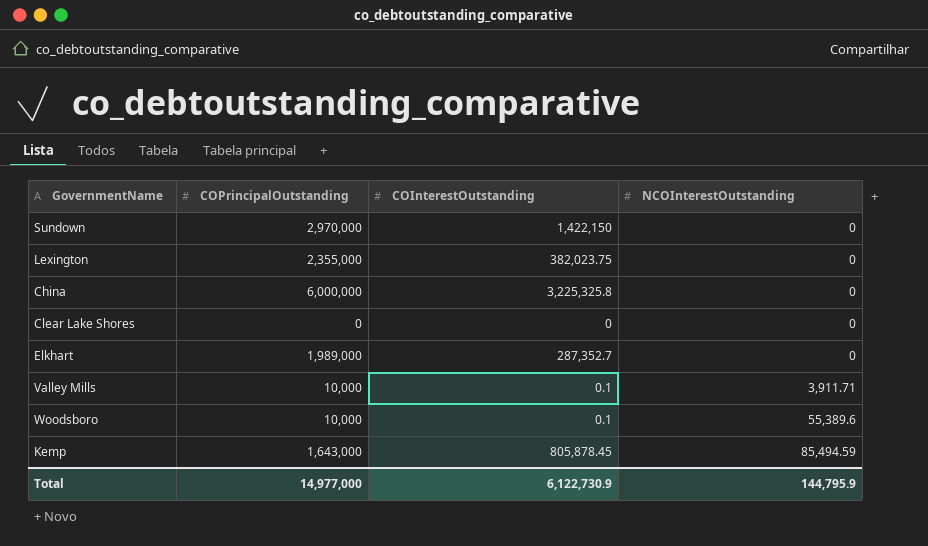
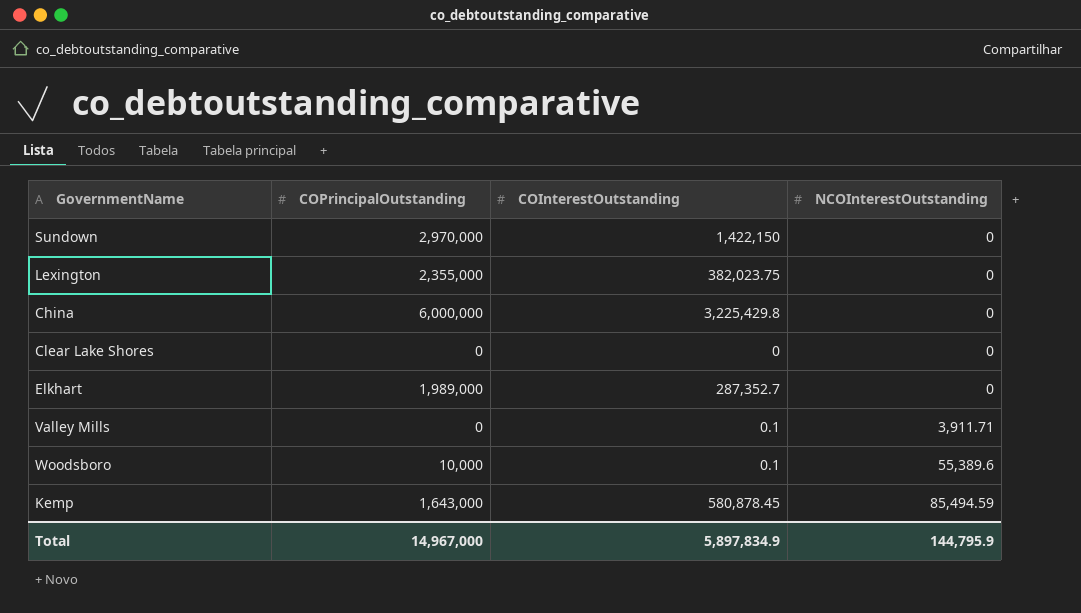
China | COInterestOutstanding: 3,225,325.8 -> 3,225,429.8
Valley Mills | COPrincipalOutstanding: 10,000 -> 0
Kemp | COInterestOutstanding: 805,878.45 -> 580,878.45
Total | COPrincipalOutstanding: 14,977,000 -> 14,967,000
Total | COInterestOutstanding: 6,122,730.9 -> 5,897,834.9

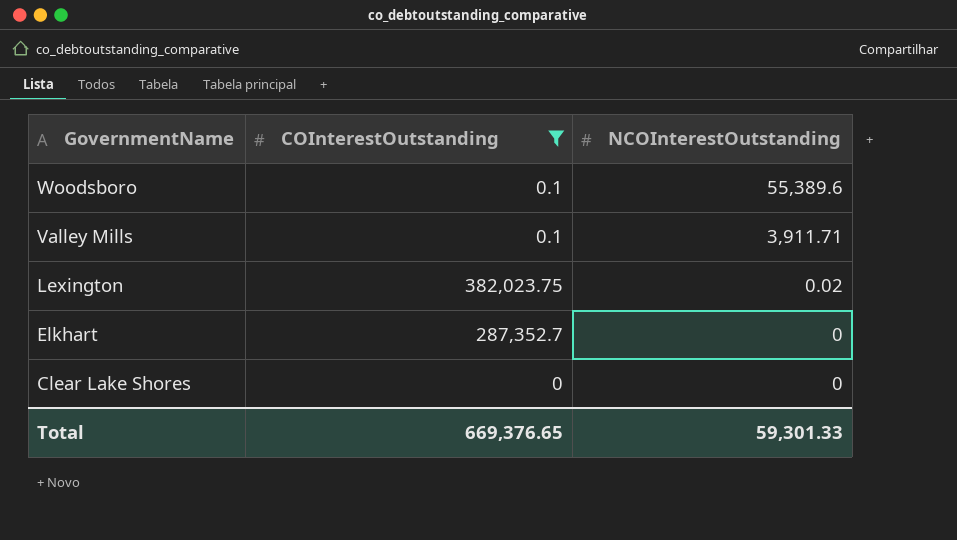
filter: none -> COInterestOutstanding <= 382,023.75
row order: NCOInterestOutstanding ascending -> GovernmentName descending
column COPrincipalOutstanding | position: 2 -> none
Lexington | NCOInterestOutstanding: 0 -> 0.02
Total | COInterestOutstanding: 5,897,834.9 -> 669,376.65
Total | NCOInterestOutstanding: 144,795.9 -> 59,301.33

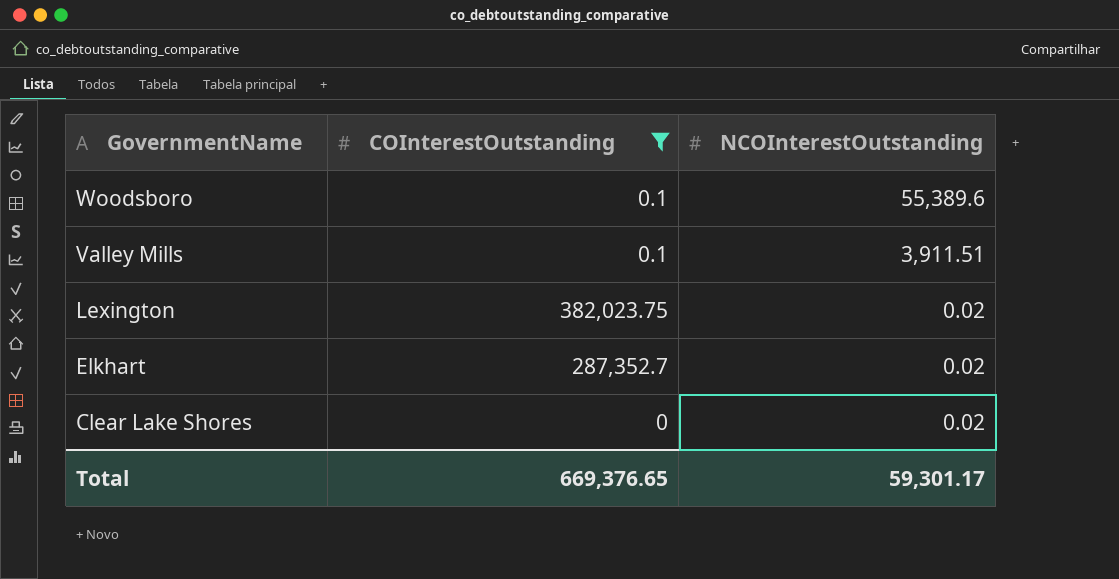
Valley Mills | NCOInterestOutstanding: 3,911.71 -> 3,911.51
Elkhart | NCOInterestOutstanding: 0 -> 0.02
Clear Lake Shores | NCOInterestOutstanding: 0 -> 0.02
Total | NCOInterestOutstanding: 59,301.33 -> 59,301.17

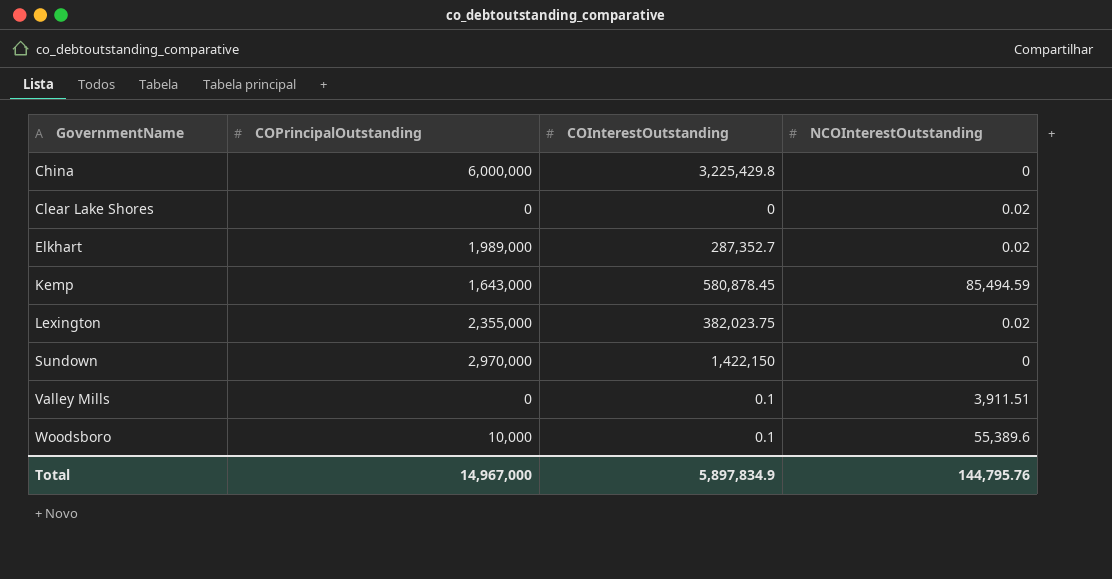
filter: COInterestOutstanding <= 382,023.75 -> none
row order: GovernmentName descending -> GovernmentName ascending
column COPrincipalOutstanding | position: none -> 2
Total | COInterestOutstanding: 669,376.65 -> 5,897,834.9
Total | NCOInterestOutstanding: 59,301.17 -> 144,795.76

